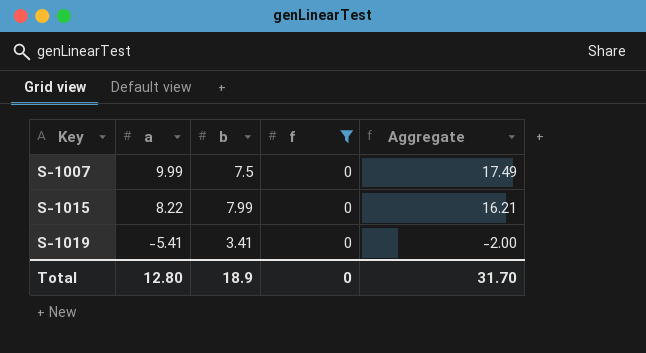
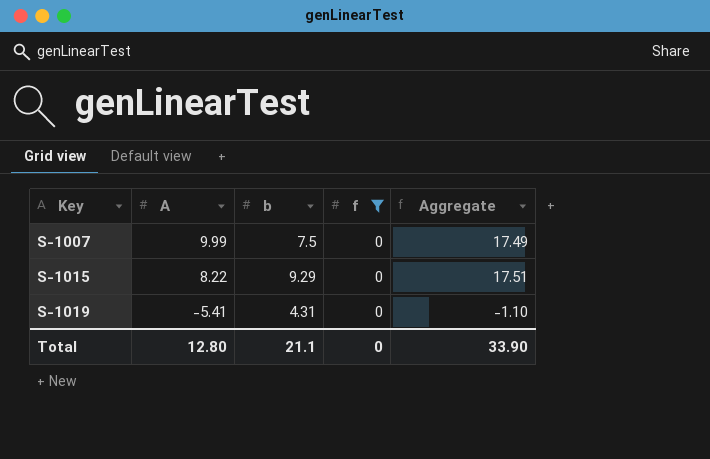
column name: a -> A
S-1015 | b: 7.99 -> 9.29
S-1015 | Aggregate: 16.21 -> 17.51
S-1019 | b: 3.41 -> 4.31
S-1019 | Aggregate: -2.00 -> -1.10
Total | b: 18.9 -> 21.1
Total | Aggregate: 31.70 -> 33.90

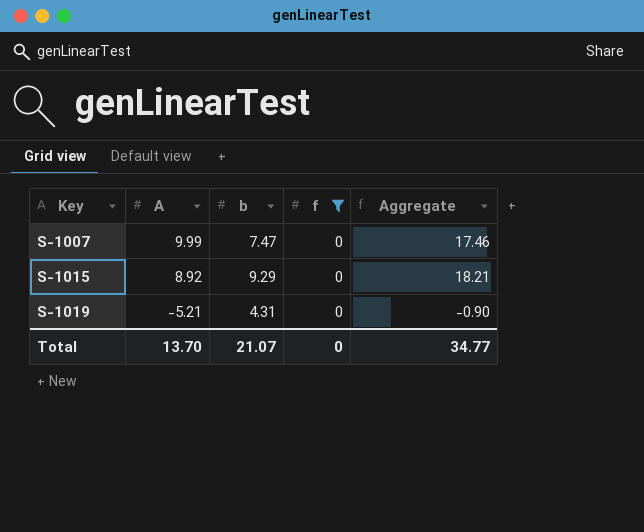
S-1007 | b: 7.5 -> 7.47
S-1007 | Aggregate: 17.49 -> 17.46
S-1015 | A: 8.22 -> 8.92
S-1015 | Aggregate: 17.51 -> 18.21
S-1019 | A: -5.41 -> -5.21
S-1019 | Aggregate: -1.10 -> -0.90
Total | A: 12.80 -> 13.70
Total | b: 21.1 -> 21.07
Total | Aggregate: 33.90 -> 34.77

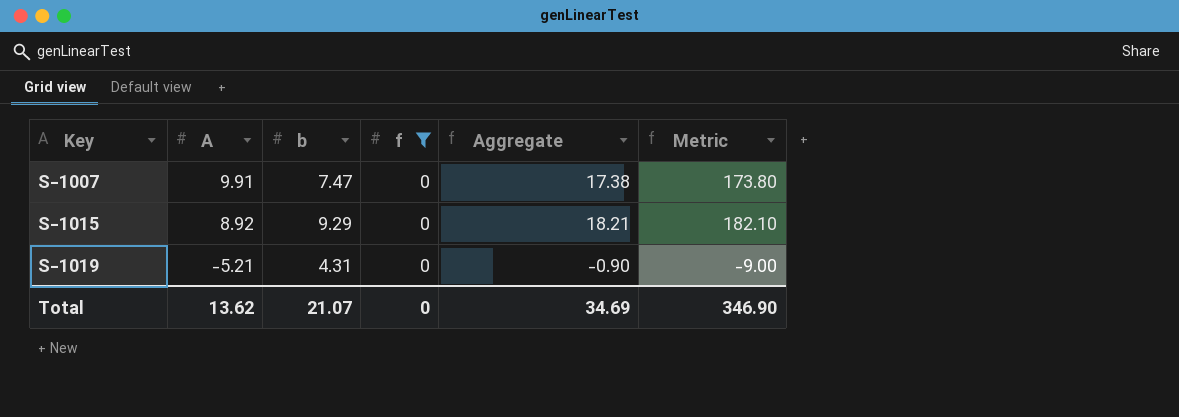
column Metric | formula: none -> [Aggregate] * 10
S-1007 | A: 9.99 -> 9.91
S-1007 | Aggregate: 17.46 -> 17.38
Total | A: 13.70 -> 13.62
Total | Aggregate: 34.77 -> 34.69

